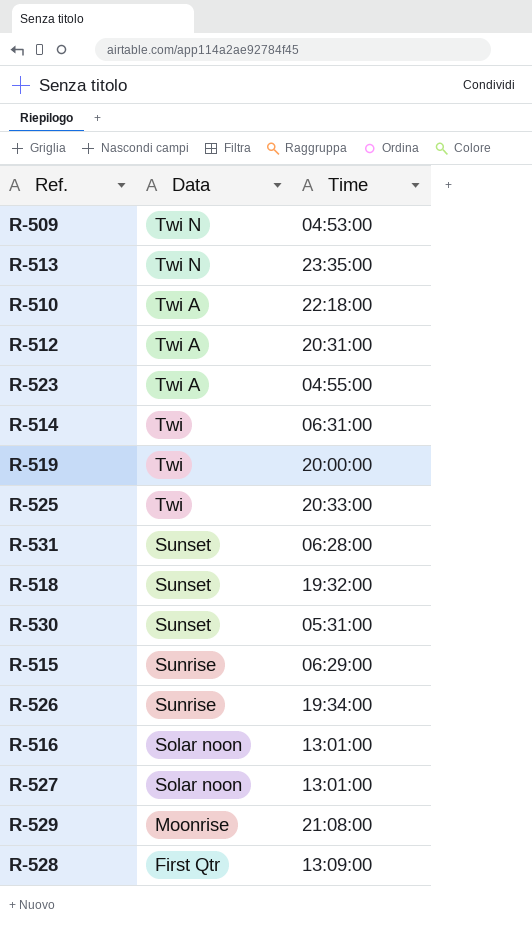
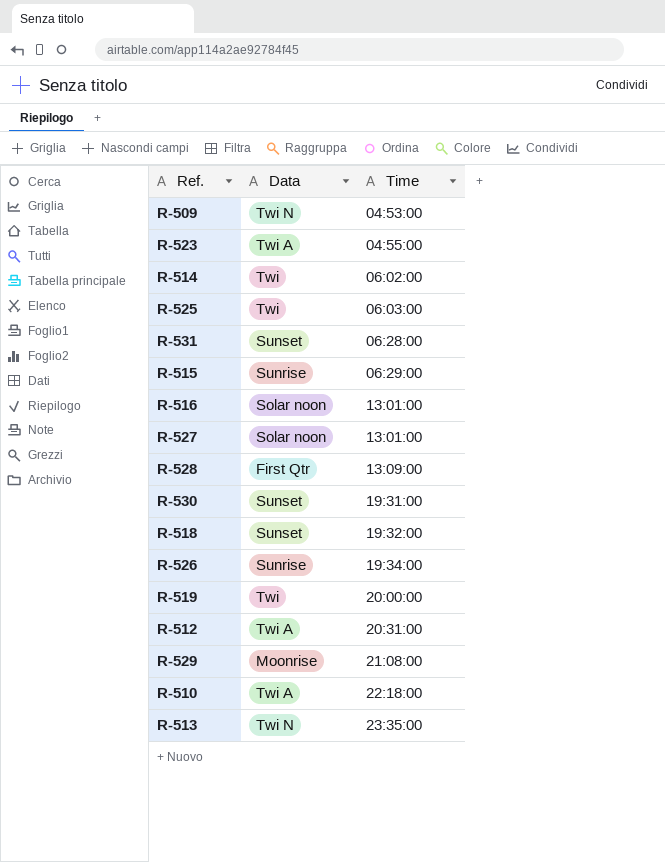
row order: Data descending -> Time ascending
R-514 | Time: 06:31:00 -> 06:02:00
R-525 | Time: 20:33:00 -> 06:03:00
R-530 | Time: 05:31:00 -> 19:31:00

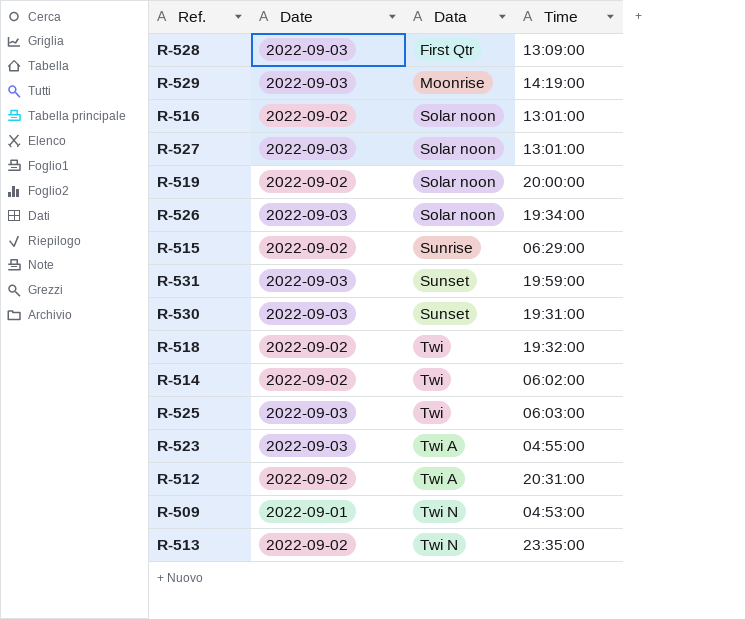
row order: Time ascending -> Data ascending
column Date | position: none -> 2
row R-510: Twi A | 22:18:00 -> none
R-529 | Time: 21:08:00 -> 14:19:00
R-519 | Data: Twi -> Solar noon
R-526 | Data: Sunrise -> Solar noon
R-531 | Time: 06:28:00 -> 19:59:00
R-518 | Data: Sunset -> Twi

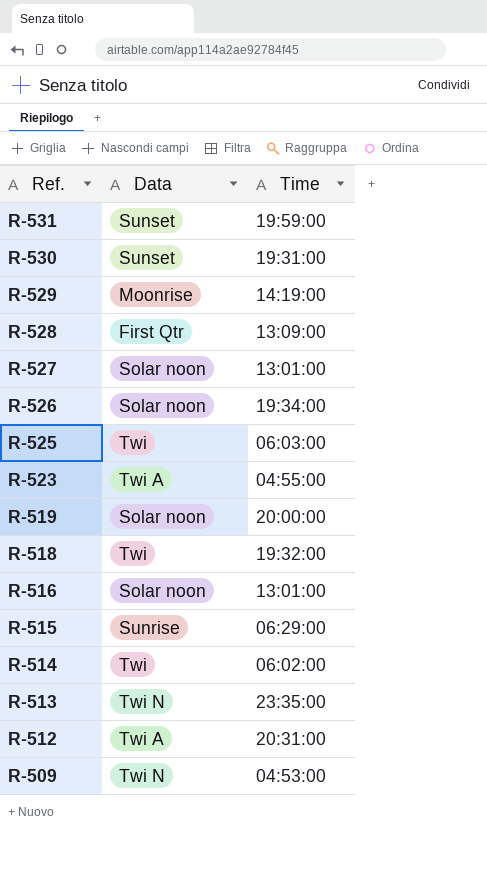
row order: Data ascending -> Ref. descending
column Date | position: 2 -> none

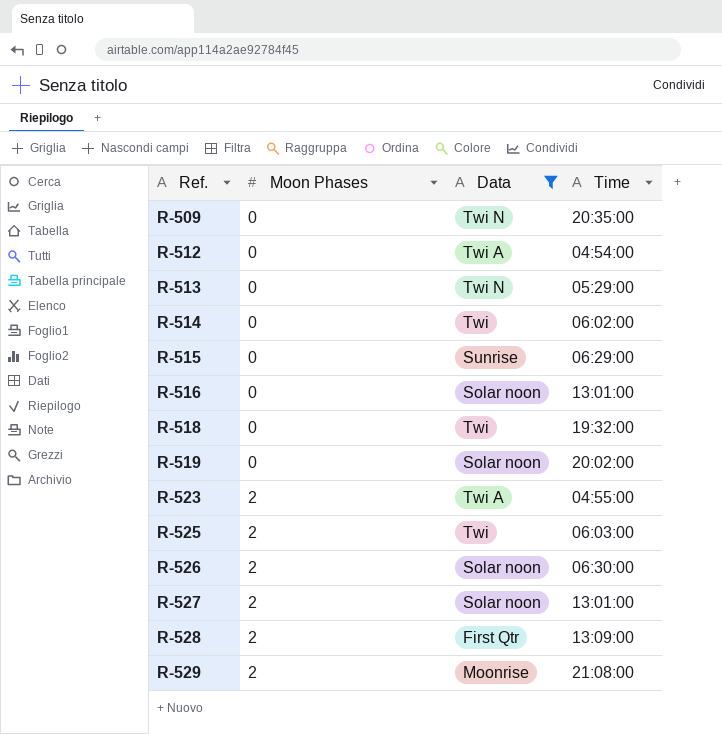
filter: none -> Data != Sunset
row order: Ref. descending -> Ref. ascending
column Moon Phases | position: none -> 2
R-509 | Time: 04:53:00 -> 20:35:00
R-512 | Time: 20:31:00 -> 04:54:00
R-513 | Time: 23:35:00 -> 05:29:00
R-519 | Time: 20:00:00 -> 20:02:00
R-526 | Time: 19:34:00 -> 06:30:00
R-529 | Time: 14:19:00 -> 21:08:00

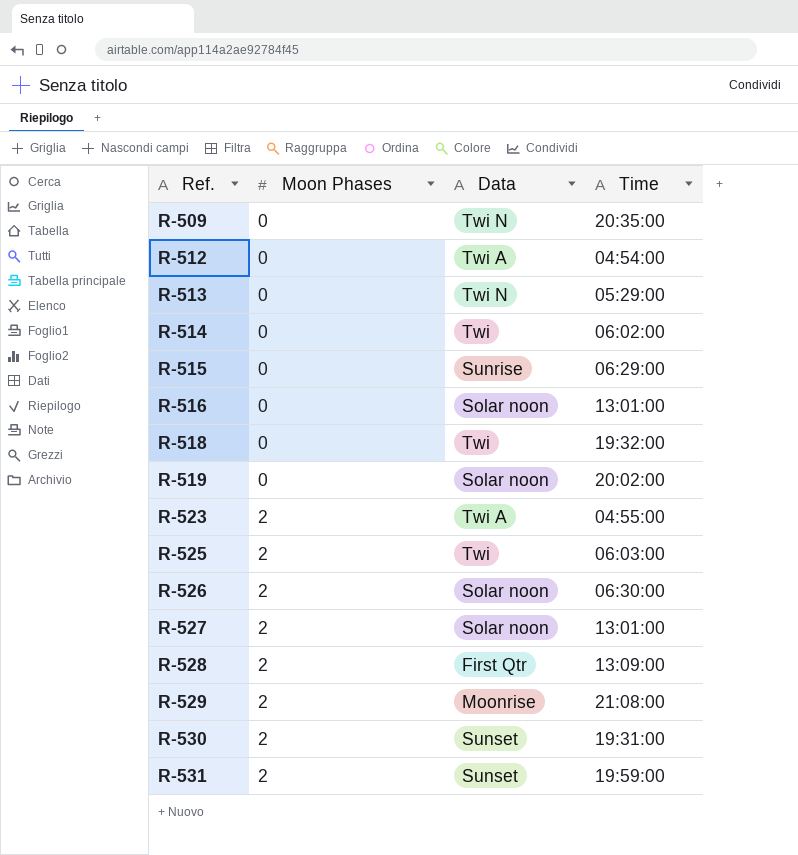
filter: Data != Sunset -> none

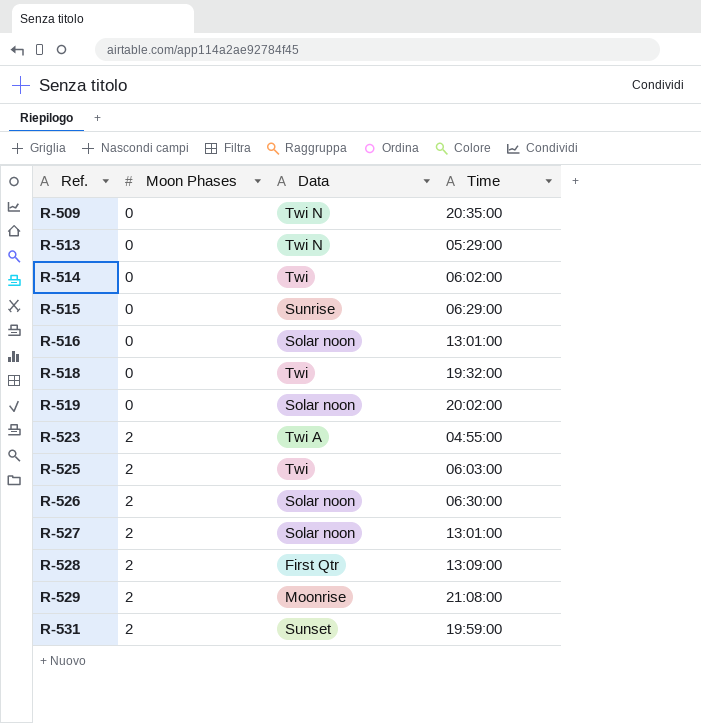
row R-512: 0 | Twi A | 04:54:00 -> none
row R-530: 2 | Sunset | 19:31:00 -> none

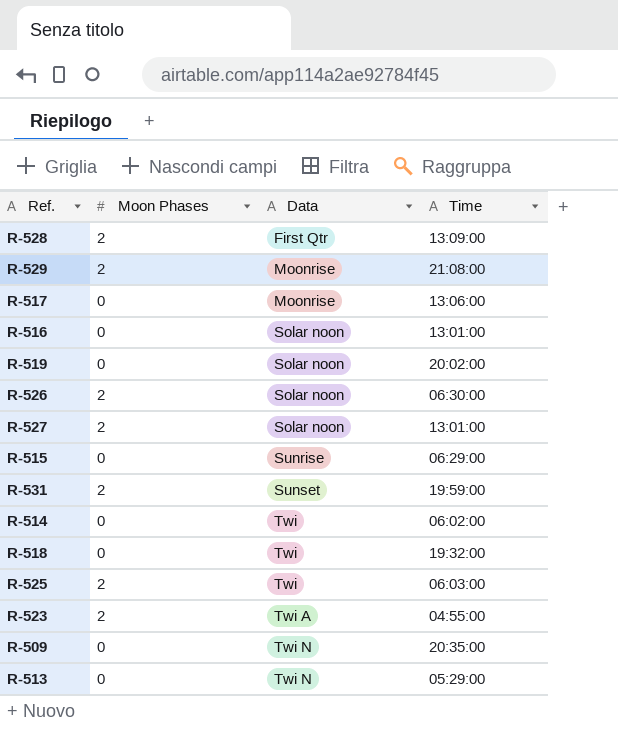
row order: Ref. ascending -> Data ascending
row R-517: none -> 0 | Moonrise | 13:06:00

